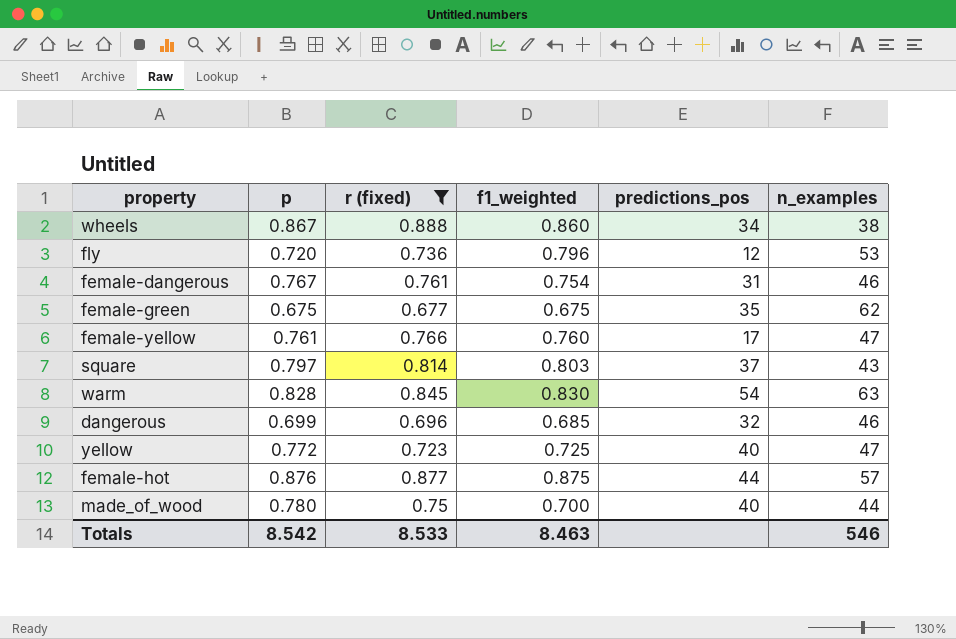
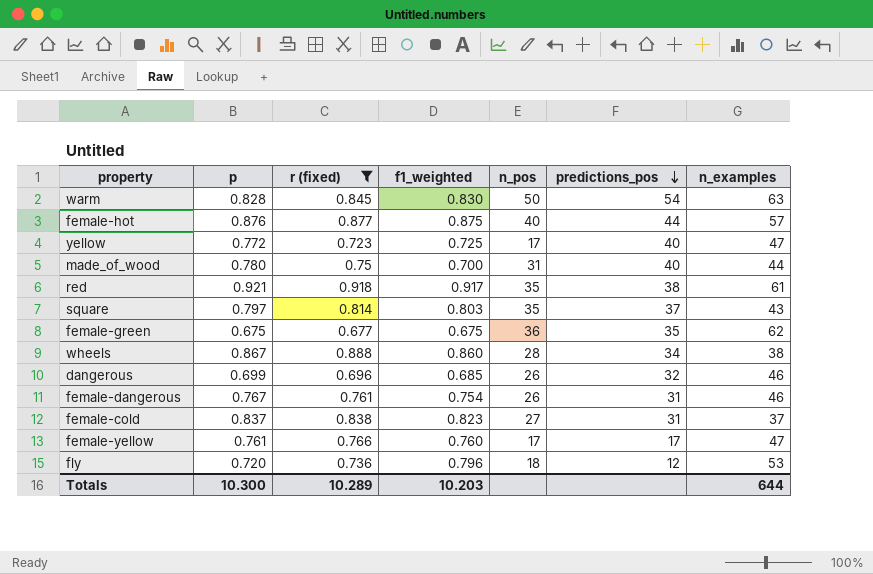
row order: none -> predictions_pos descending
column n_pos | position: none -> 5
row red: none -> 0.921 | 0.918 | 0.917 | 35 | 38 | 61
row female-cold: none -> 0.837 | 0.838 | 0.823 | 27 | 31 | 37
Totals | p: 8.542 -> 10.300
Totals | r (fixed): 8.533 -> 10.289
Totals | f1_weighted: 8.463 -> 10.203
Totals | n_examples: 546 -> 644

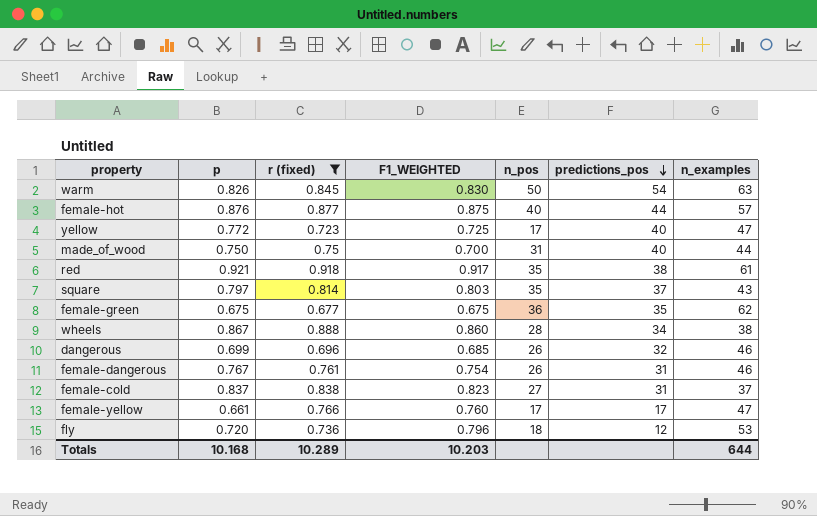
column name: f1_weighted -> F1_WEIGHTED
warm | p: 0.828 -> 0.826
made_of_wood | p: 0.780 -> 0.750
female-yellow | p: 0.761 -> 0.661
Totals | p: 10.300 -> 10.168

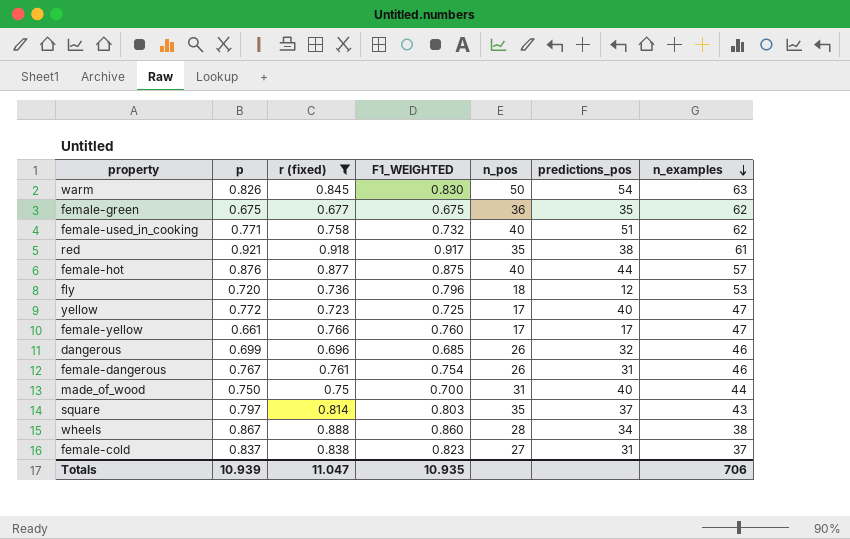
row order: predictions_pos descending -> n_examples descending
row female-used_in_cooking: none -> 0.771 | 0.758 | 0.732 | 40 | 51 | 62
Totals | p: 10.168 -> 10.939
Totals | r (fixed): 10.289 -> 11.047
Totals | F1_WEIGHTED: 10.203 -> 10.935
Totals | n_examples: 644 -> 706

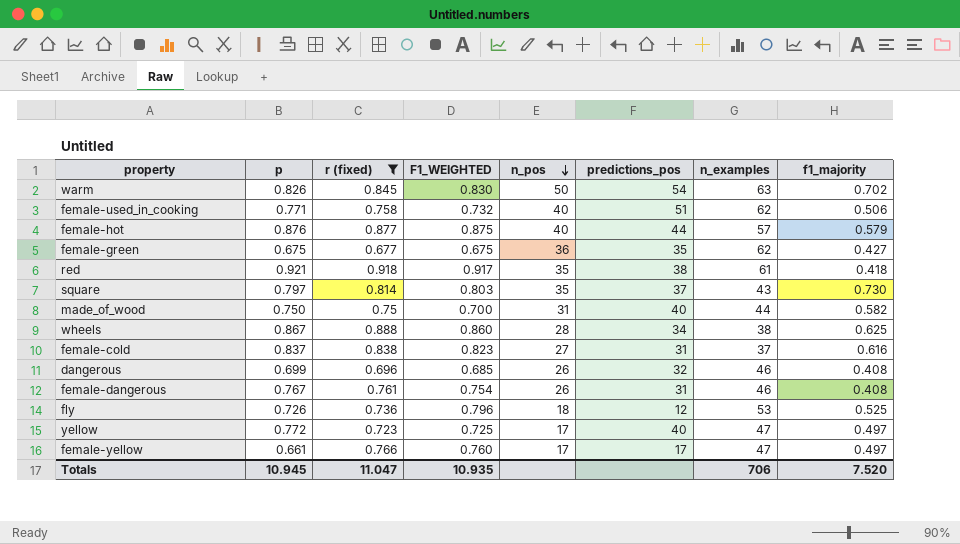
row order: n_examples descending -> n_pos descending
column f1_majority | position: none -> 8
fly | p: 0.720 -> 0.726
Totals | p: 10.939 -> 10.945

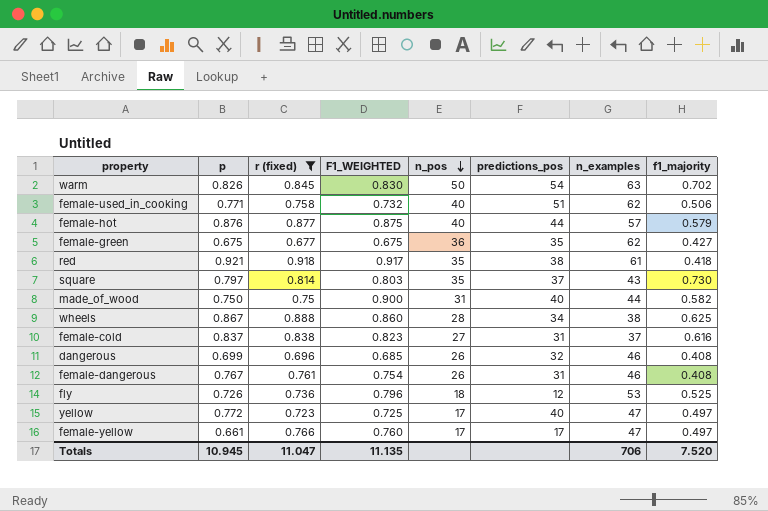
made_of_wood | F1_WEIGHTED: 0.700 -> 0.900
Totals | F1_WEIGHTED: 10.935 -> 11.135

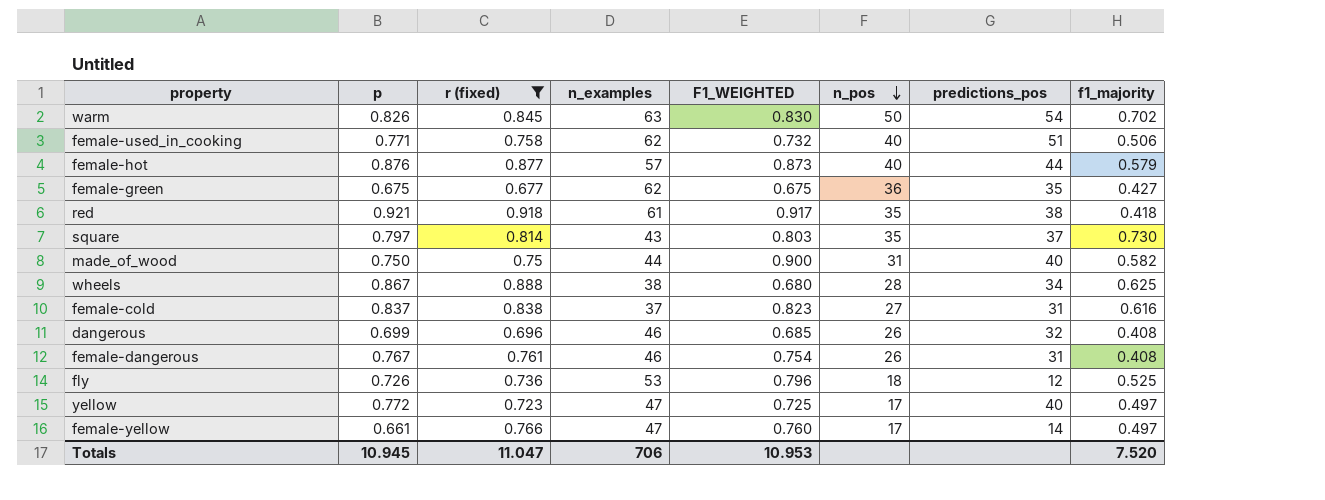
column n_examples | position: 7 -> 4
female-hot | F1_WEIGHTED: 0.875 -> 0.873
wheels | F1_WEIGHTED: 0.860 -> 0.680
female-yellow | predictions_pos: 17 -> 14
Totals | F1_WEIGHTED: 11.135 -> 10.953

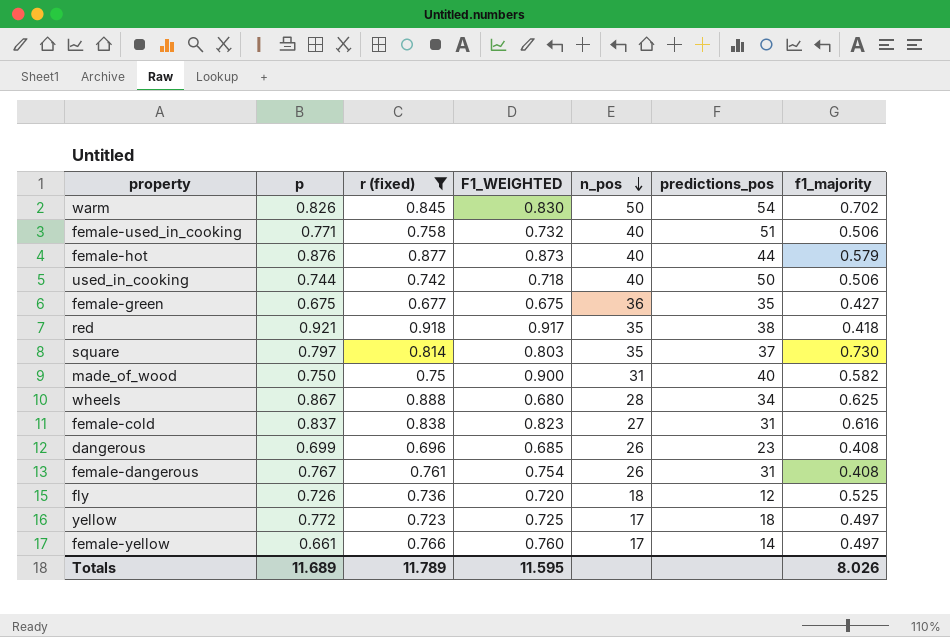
column n_examples | position: 4 -> none
row used_in_cooking: none -> 0.744 | 0.742 | 0.718 | 40 | 50 | 0.506
dangerous | predictions_pos: 32 -> 23
fly | F1_WEIGHTED: 0.796 -> 0.720
yellow | predictions_pos: 40 -> 18
Totals | p: 10.945 -> 11.689
Totals | r (fixed): 11.047 -> 11.789
Totals | F1_WEIGHTED: 10.953 -> 11.595
Totals | f1_majority: 7.520 -> 8.026

